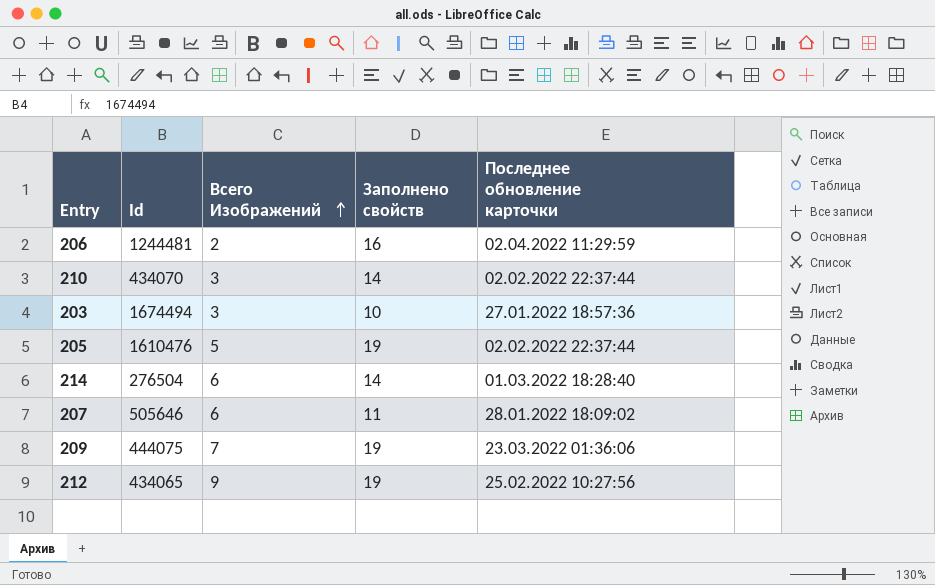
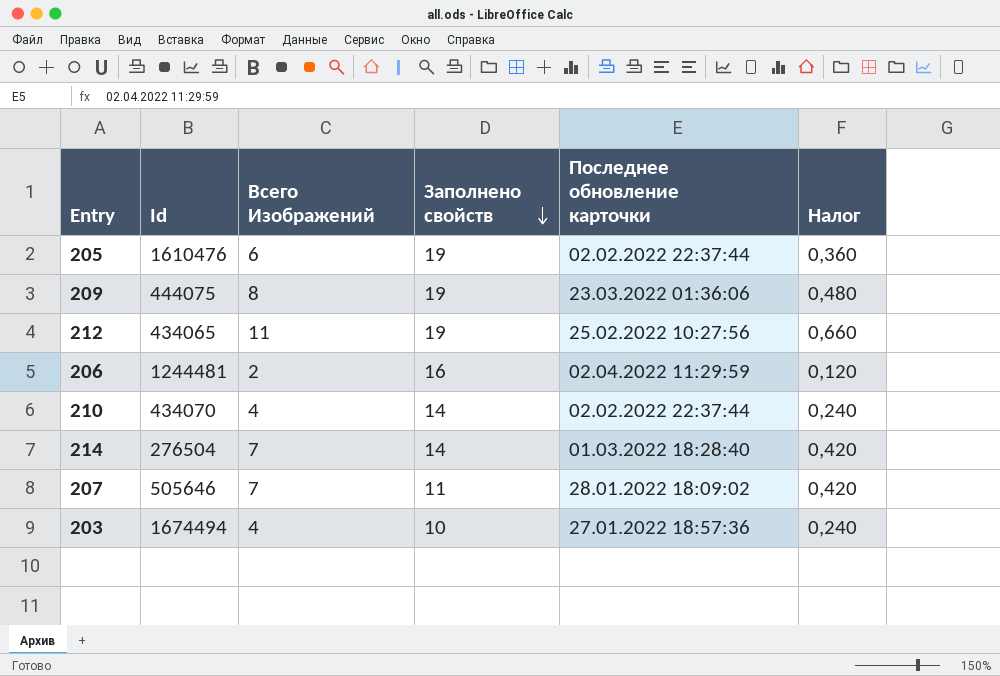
row order: Всего Изображений ascending -> Заполнено свойств descending
column Налог | formula: none -> [Всего Изображений] * 0,06
205 | Всего Изображений: 5 -> 6
209 | Всего Изображений: 7 -> 8
212 | Всего Изображений: 9 -> 11
210 | Всего Изображений: 3 -> 4
214 | Всего Изображений: 6 -> 7
207 | Всего Изображений: 6 -> 7
203 | Всего Изображений: 3 -> 4

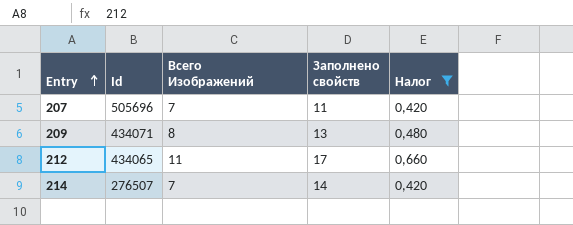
filter: none -> Налог >= 0,420
row order: Заполнено свойств descending -> Entry ascending
column Последнее обновление карточки | position: 5 -> none
207 | Id: 505646 -> 505696
209 | Id: 444075 -> 434071
209 | Заполнено свойств: 19 -> 13
212 | Заполнено свойств: 19 -> 17
214 | Id: 276504 -> 276507

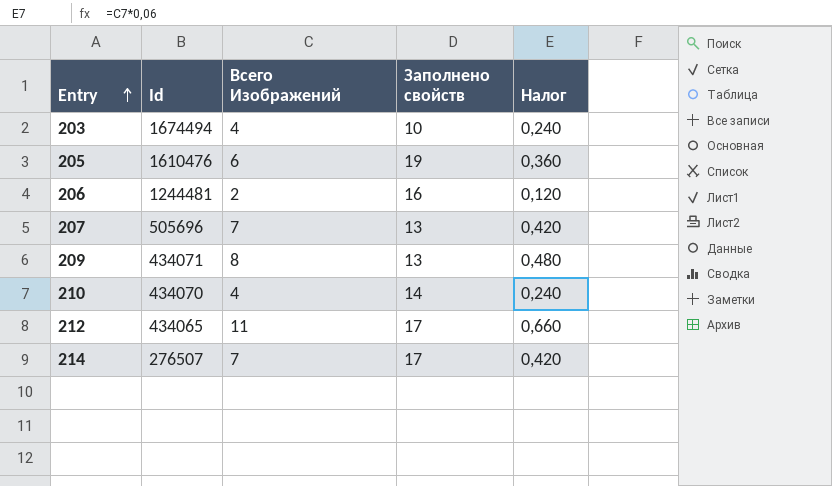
filter: Налог >= 0,420 -> none
207 | Заполнено свойств: 11 -> 13
214 | Заполнено свойств: 14 -> 17

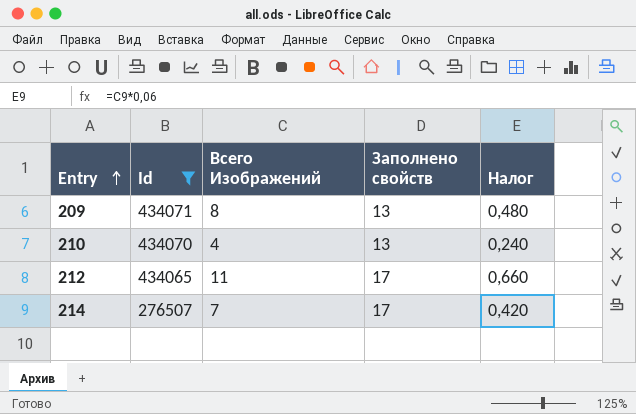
filter: none -> Id <= 434071
210 | Заполнено свойств: 14 -> 13

